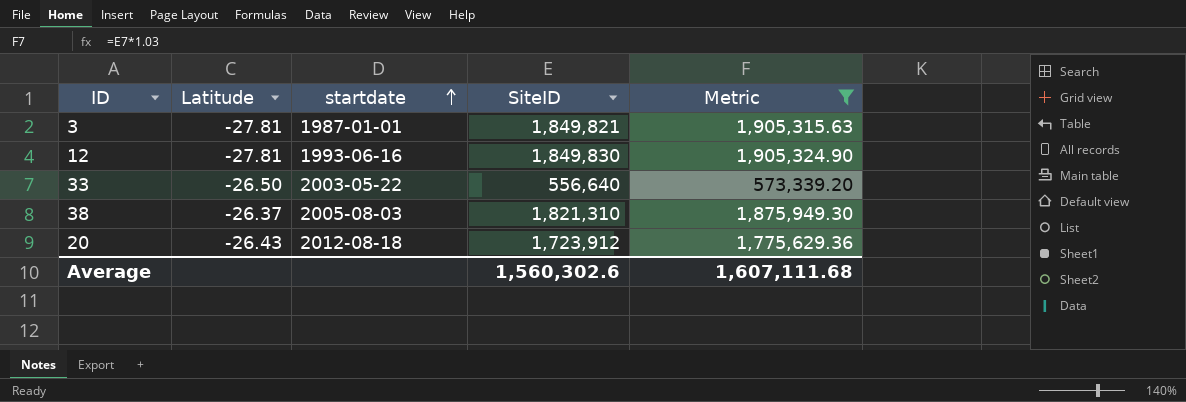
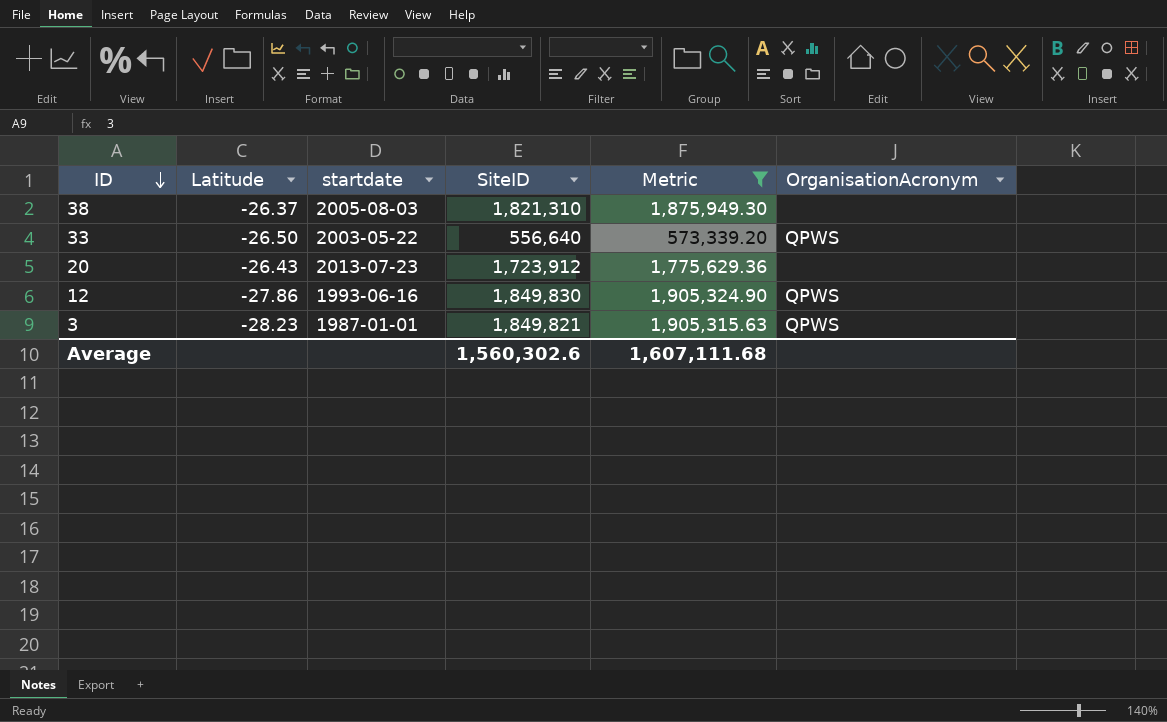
row order: startdate ascending -> ID descending
column OrganisationAcronym | position: none -> 6
20 | startdate: 2012-08-18 -> 2013-07-23
12 | Latitude: -27.81 -> -27.86
3 | Latitude: -27.81 -> -28.23

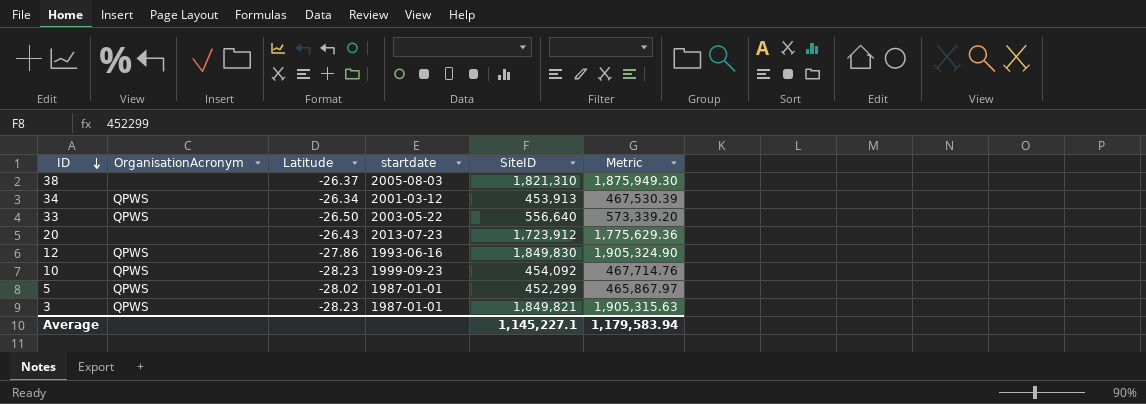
filter: Metric >= 573,339.20 -> none
column OrganisationAcronym | position: 6 -> 2
Average | SiteID: 1,560,302.6 -> 1,145,227.1
Average | Metric: 1,607,111.68 -> 1,179,583.94

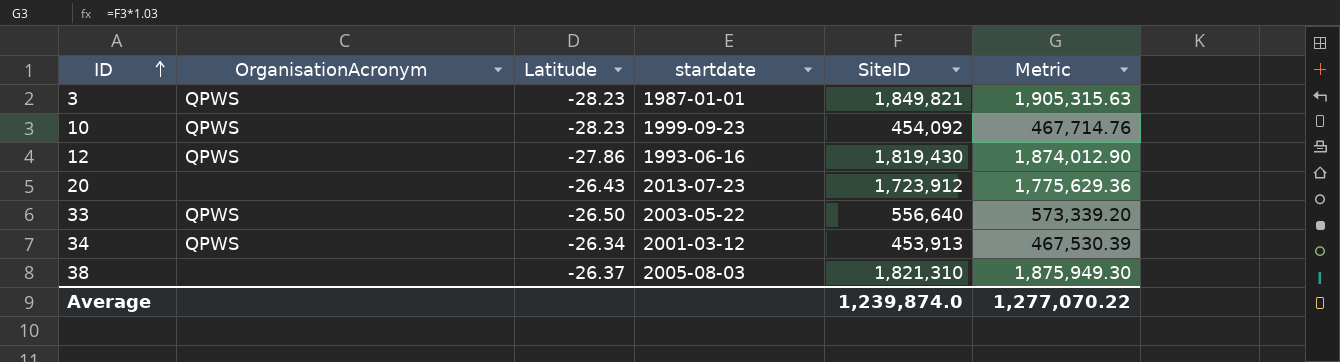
row order: ID descending -> ID ascending
row 5: QPWS | -28.02 | 1987-01-01 | 452,299 | 465,867.97 -> none
12 | SiteID: 1,849,830 -> 1,819,430
12 | Metric: 1,905,324.90 -> 1,874,012.90
Average | SiteID: 1,145,227.1 -> 1,239,874.0
Average | Metric: 1,179,583.94 -> 1,277,070.22

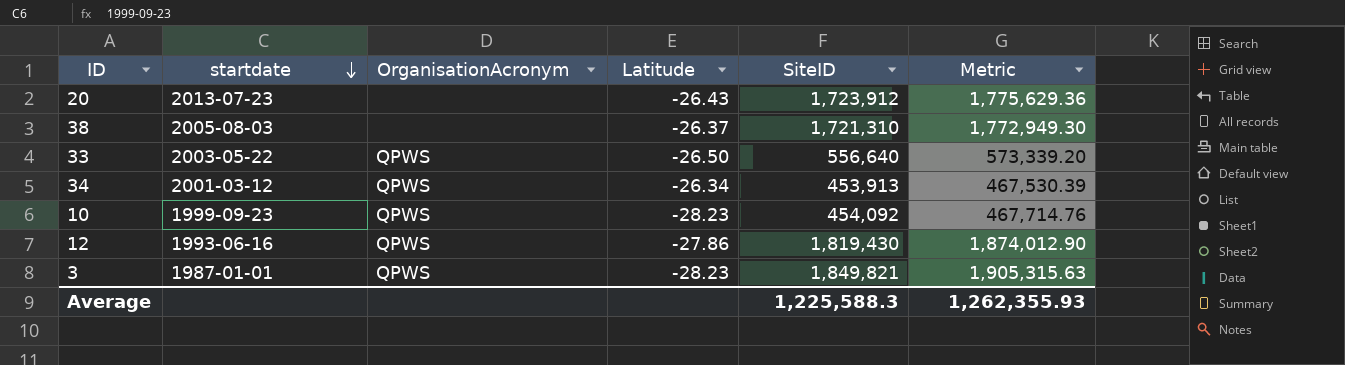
row order: ID ascending -> startdate descending
column startdate | position: 4 -> 2
38 | SiteID: 1,821,310 -> 1,721,310
38 | Metric: 1,875,949.30 -> 1,772,949.30
Average | SiteID: 1,239,874.0 -> 1,225,588.3
Average | Metric: 1,277,070.22 -> 1,262,355.93

